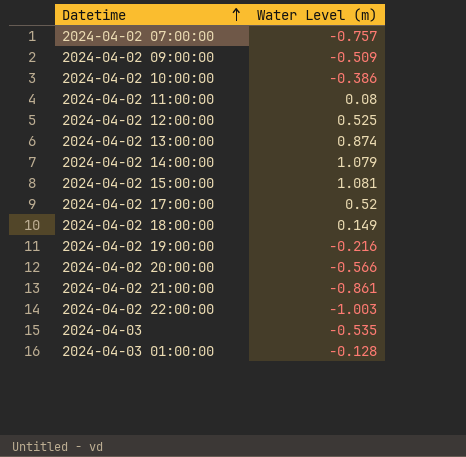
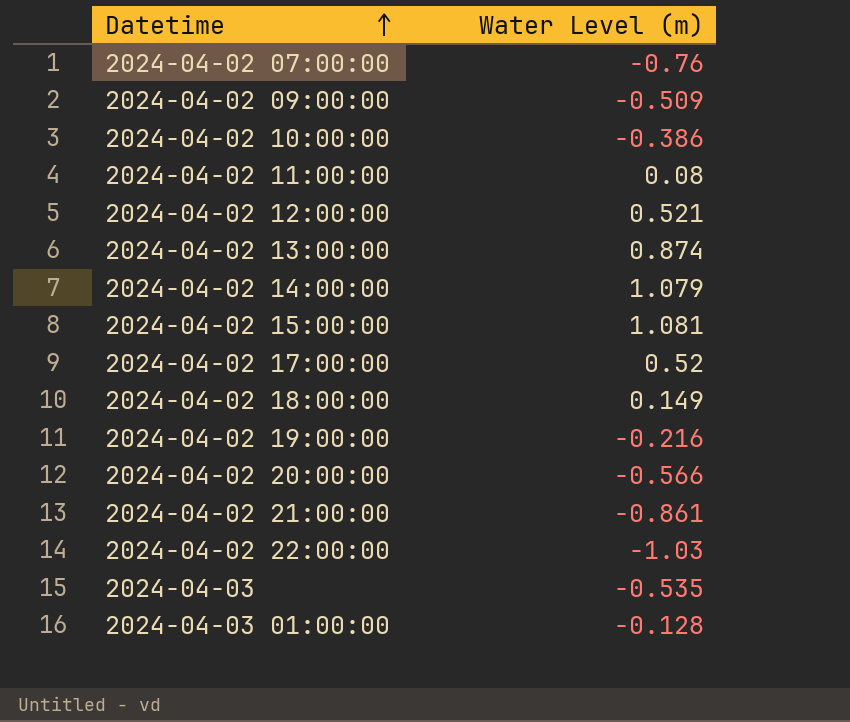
2024-04-02 07:00:00 | Water Level (m): -0.757 -> -0.76
2024-04-02 12:00:00 | Water Level (m): 0.525 -> 0.521
2024-04-02 22:00:00 | Water Level (m): -1.003 -> -1.03

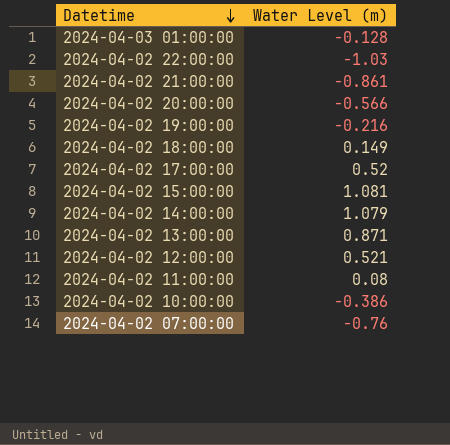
row order: Datetime ascending -> Datetime descending
row 2024-04-02 09:00:00: -0.509 -> none
row 2024-04-03: -0.535 -> none
2024-04-02 13:00:00 | Water Level (m): 0.874 -> 0.871

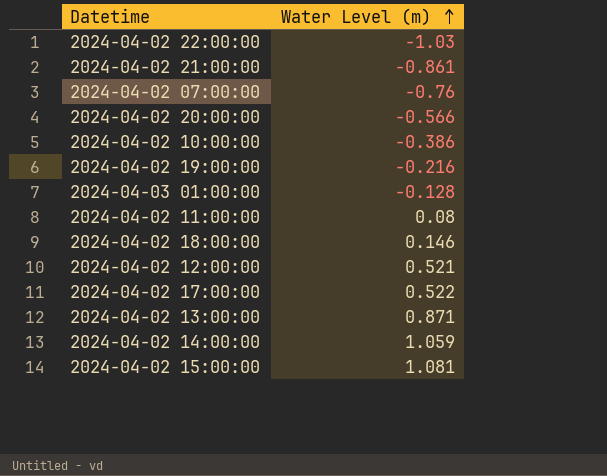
row order: Datetime descending -> Water Level (m) ascending
2024-04-02 18:00:00 | Water Level (m): 0.149 -> 0.146
2024-04-02 17:00:00 | Water Level (m): 0.52 -> 0.522
2024-04-02 14:00:00 | Water Level (m): 1.079 -> 1.059

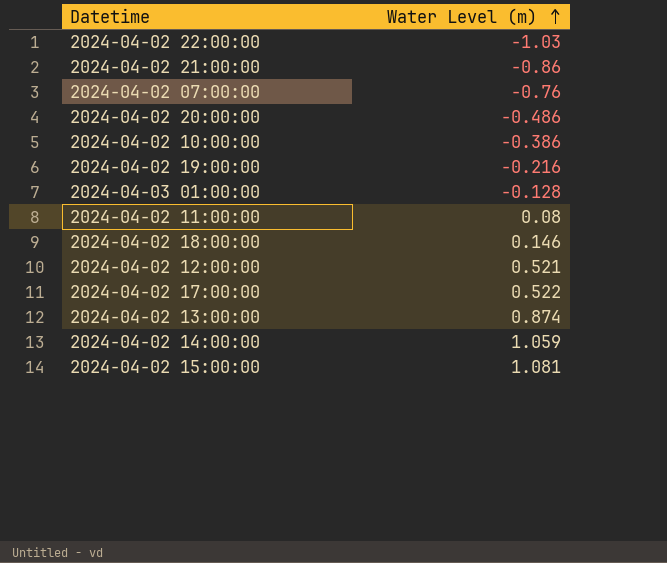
2024-04-02 21:00:00 | Water Level (m): -0.861 -> -0.86
2024-04-02 20:00:00 | Water Level (m): -0.566 -> -0.486
2024-04-02 13:00:00 | Water Level (m): 0.871 -> 0.874

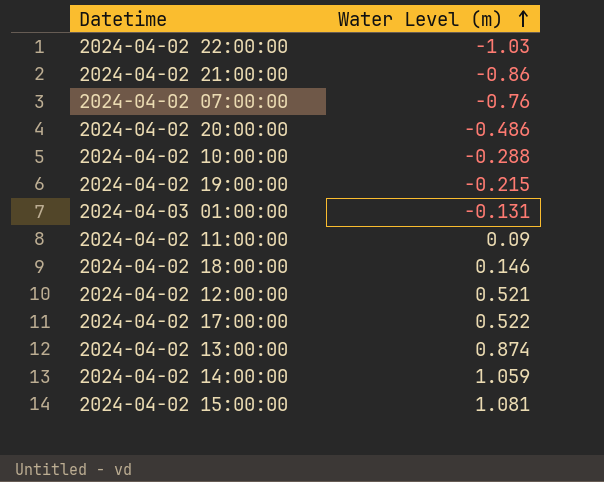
2024-04-02 10:00:00 | Water Level (m): -0.386 -> -0.288
2024-04-02 19:00:00 | Water Level (m): -0.216 -> -0.215
2024-04-03 01:00:00 | Water Level (m): -0.128 -> -0.131
2024-04-02 11:00:00 | Water Level (m): 0.08 -> 0.09

